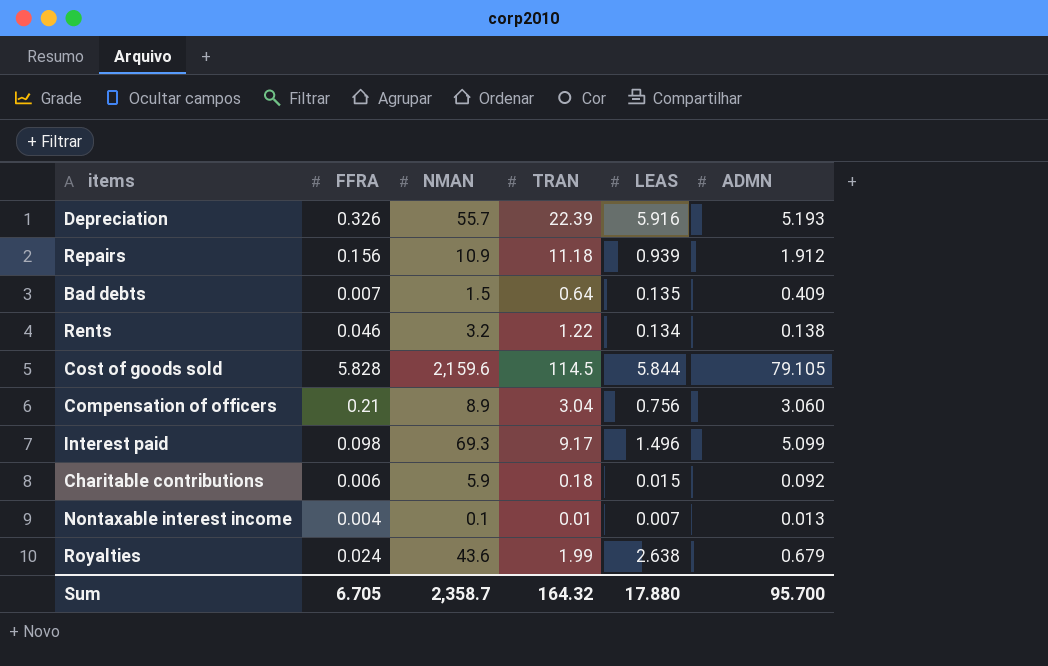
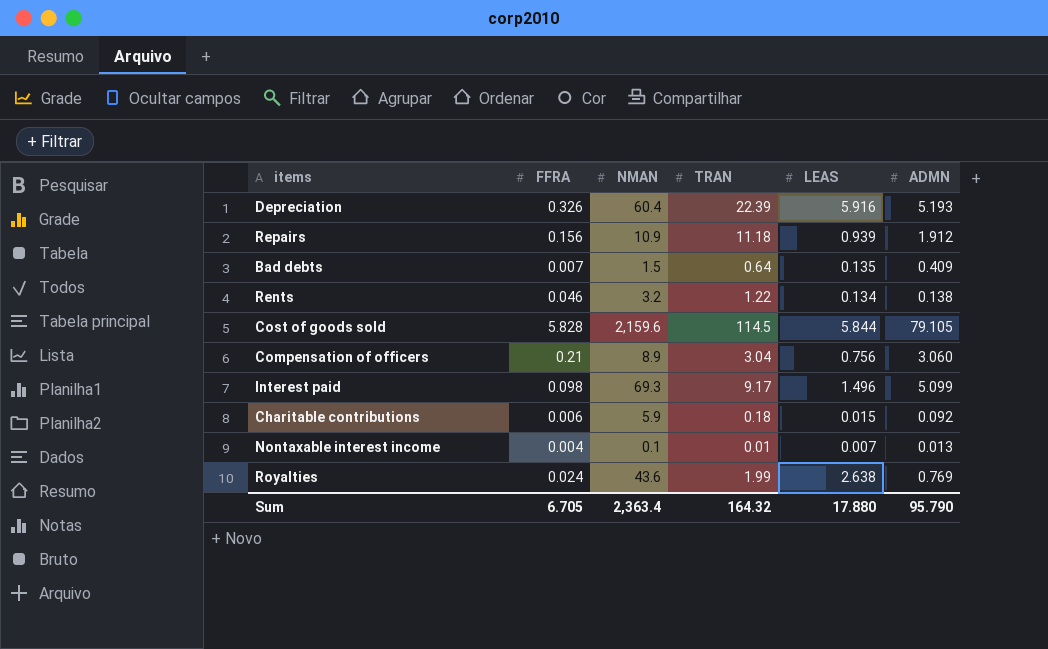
Depreciation | NMAN: 55.7 -> 60.4
Royalties | ADMN: 0.679 -> 0.769
Sum | NMAN: 2,358.7 -> 2,363.4
Sum | ADMN: 95.700 -> 95.790

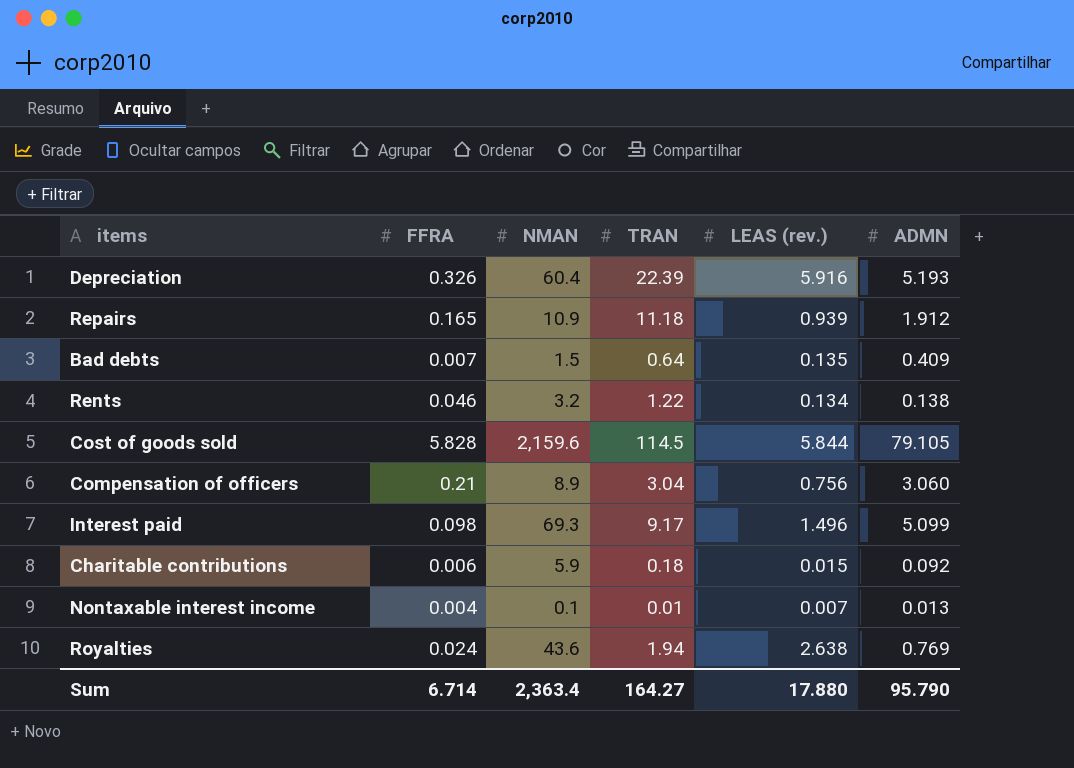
column name: LEAS -> LEAS (rev.)
Repairs | FFRA: 0.156 -> 0.165
Royalties | TRAN: 1.99 -> 1.94
Sum | FFRA: 6.705 -> 6.714
Sum | TRAN: 164.32 -> 164.27

